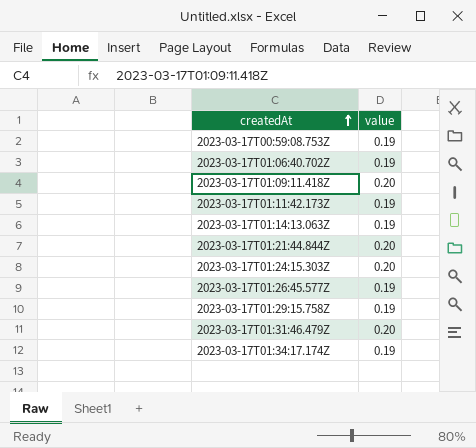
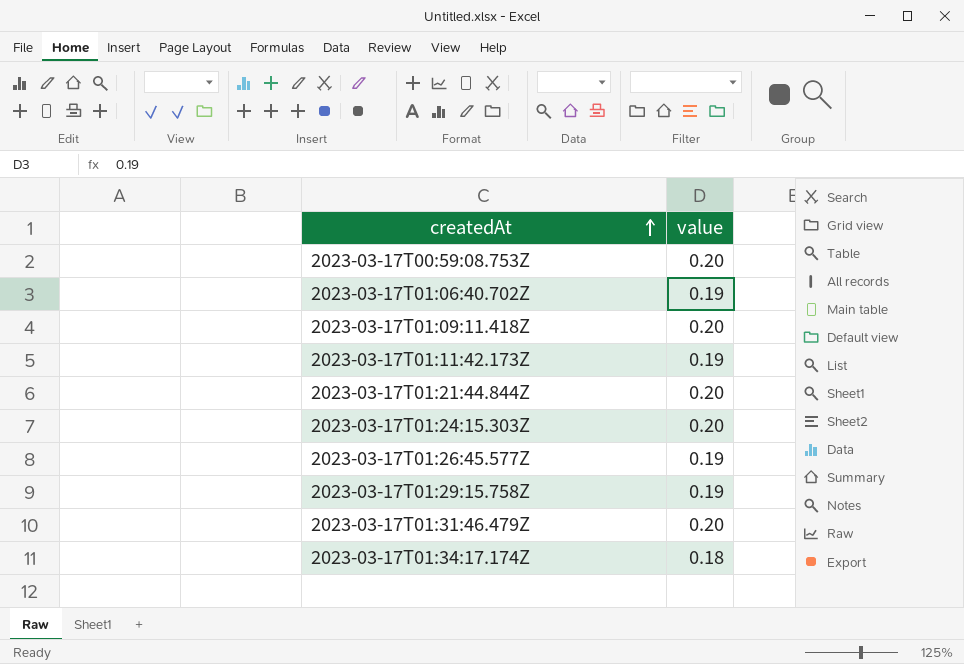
row 2023-03-17T01:14:13.063Z: 0.19 -> none
2023-03-17T00:59:08.753Z | value: 0.19 -> 0.20
2023-03-17T01:34:17.174Z | value: 0.19 -> 0.18

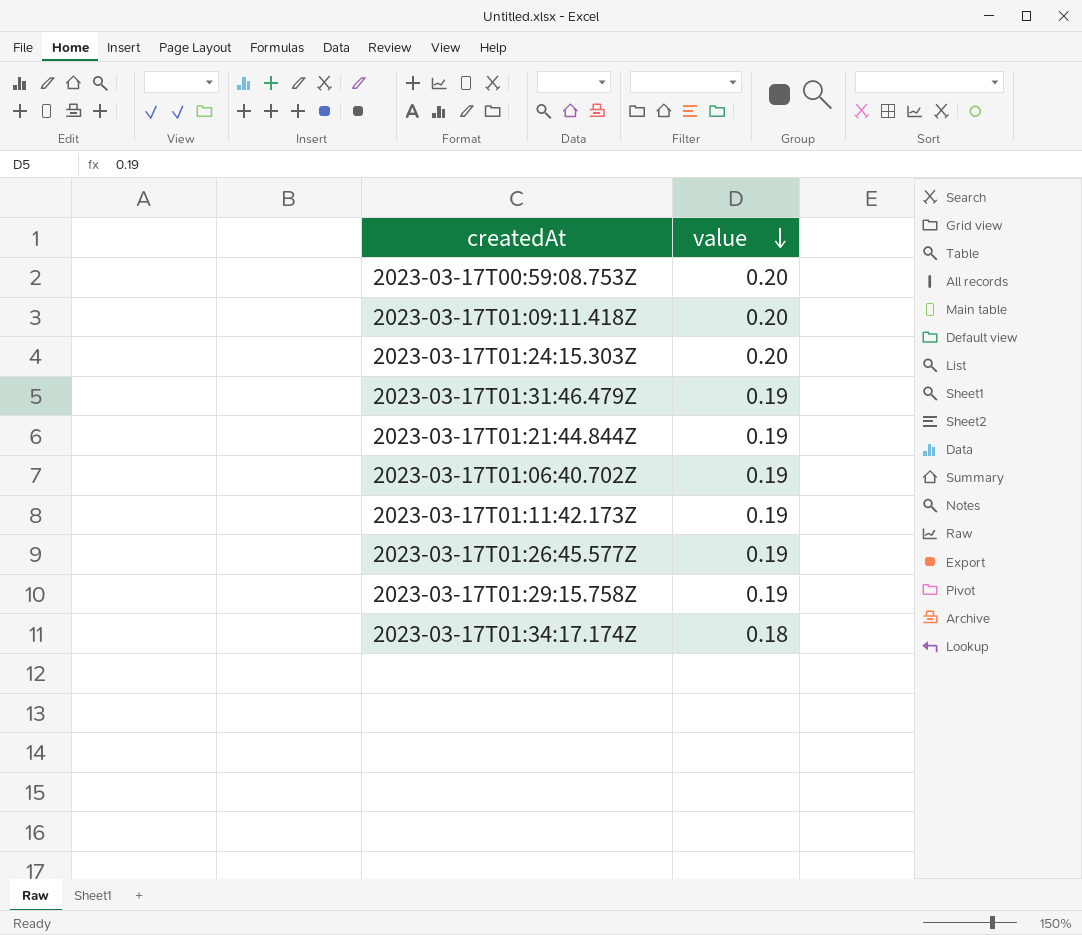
row order: createdAt ascending -> value descending
2023-03-17T01:31:46.479Z | value: 0.20 -> 0.19
2023-03-17T01:21:44.844Z | value: 0.20 -> 0.19

